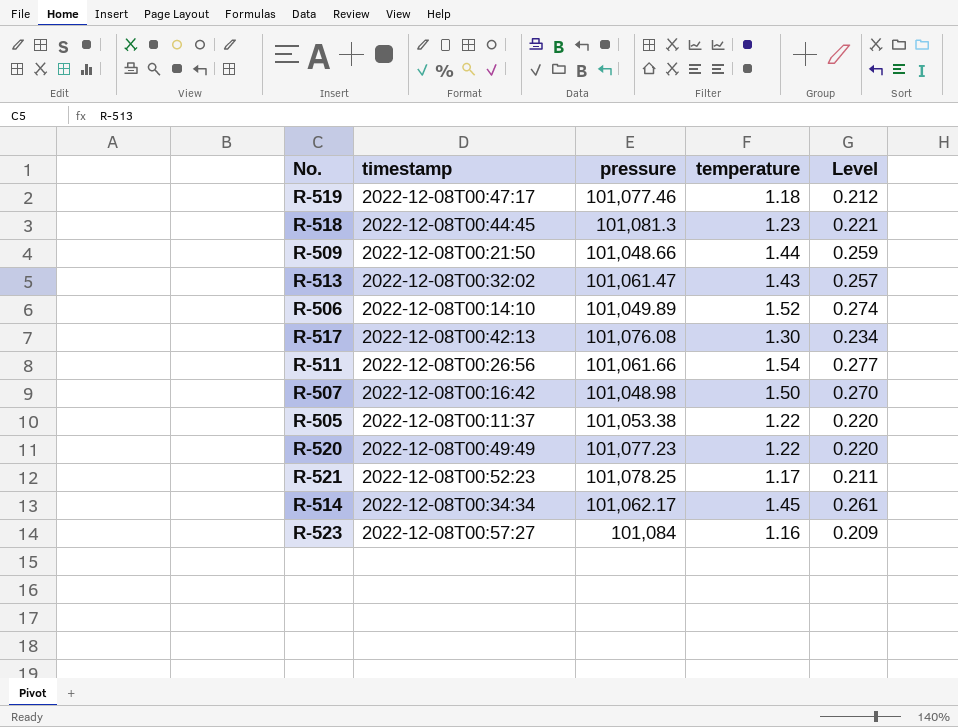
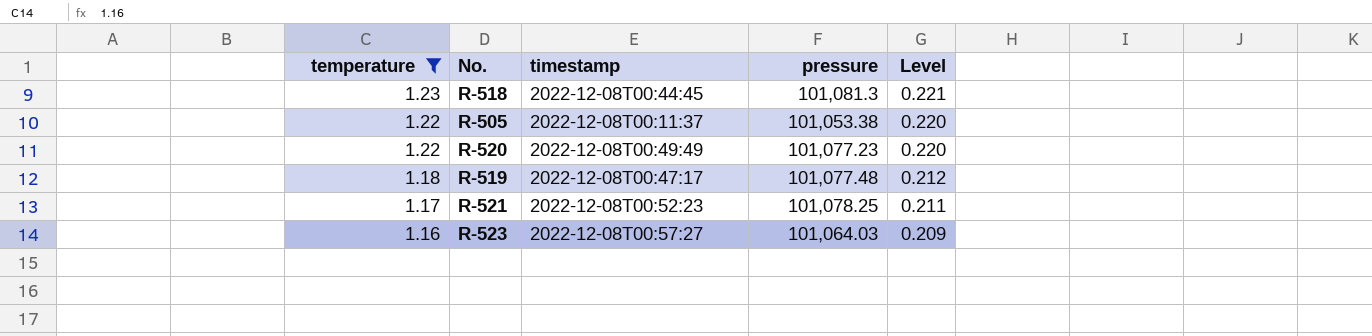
filter: none -> temperature <= 1.23
row order: none -> temperature descending
column temperature | position: 4 -> 1
R-519 | pressure: 101,077.46 -> 101,077.48
R-523 | pressure: 101,084 -> 101,064.03

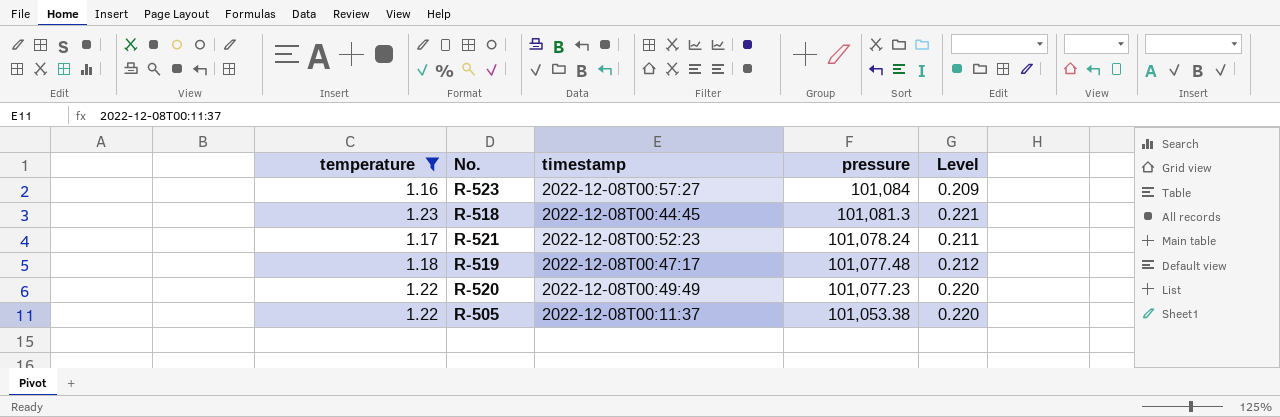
row order: temperature descending -> pressure descending
R-523 | pressure: 101,064.03 -> 101,084
R-521 | pressure: 101,078.25 -> 101,078.24

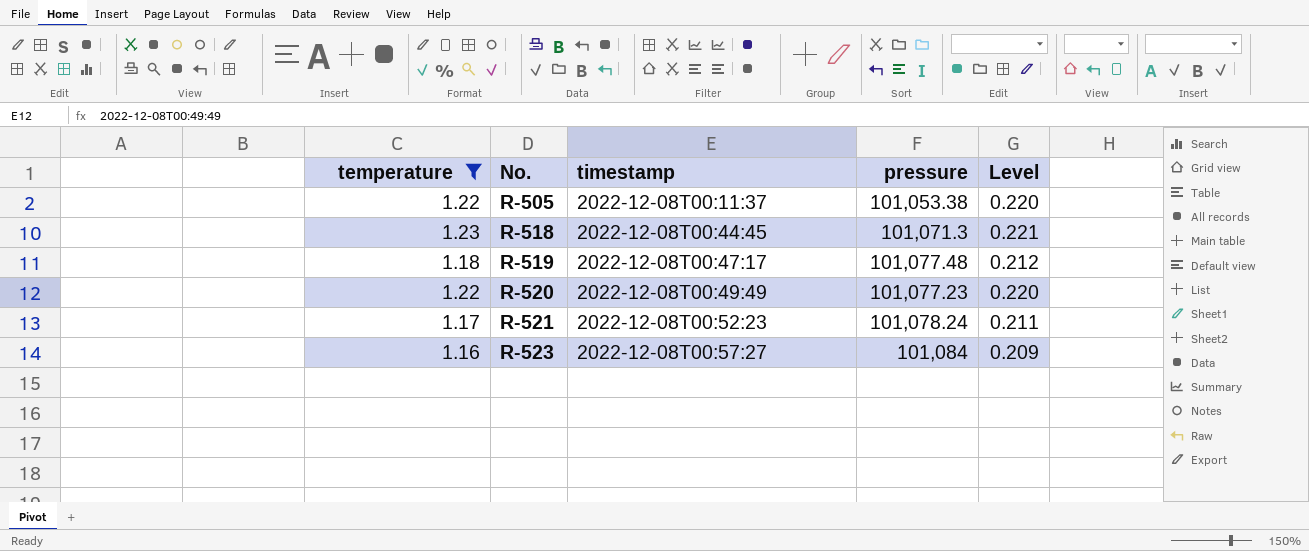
row order: pressure descending -> No. ascending
R-518 | pressure: 101,081.3 -> 101,071.3

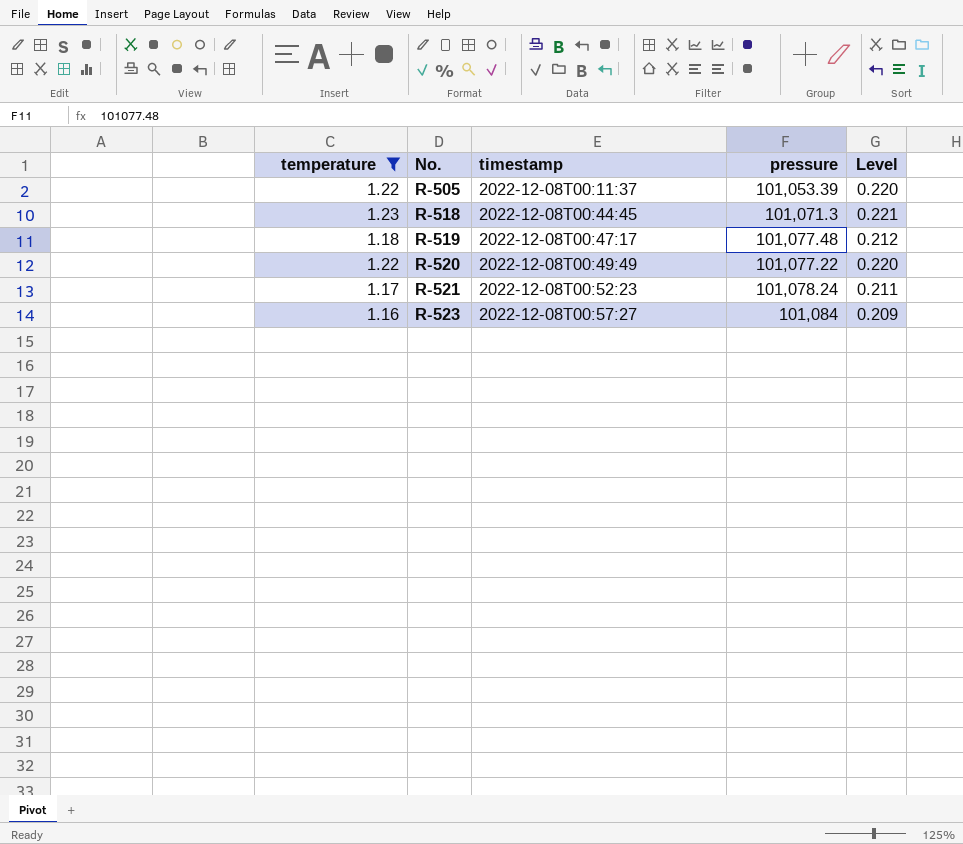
R-505 | pressure: 101,053.38 -> 101,053.39
R-520 | pressure: 101,077.23 -> 101,077.22

